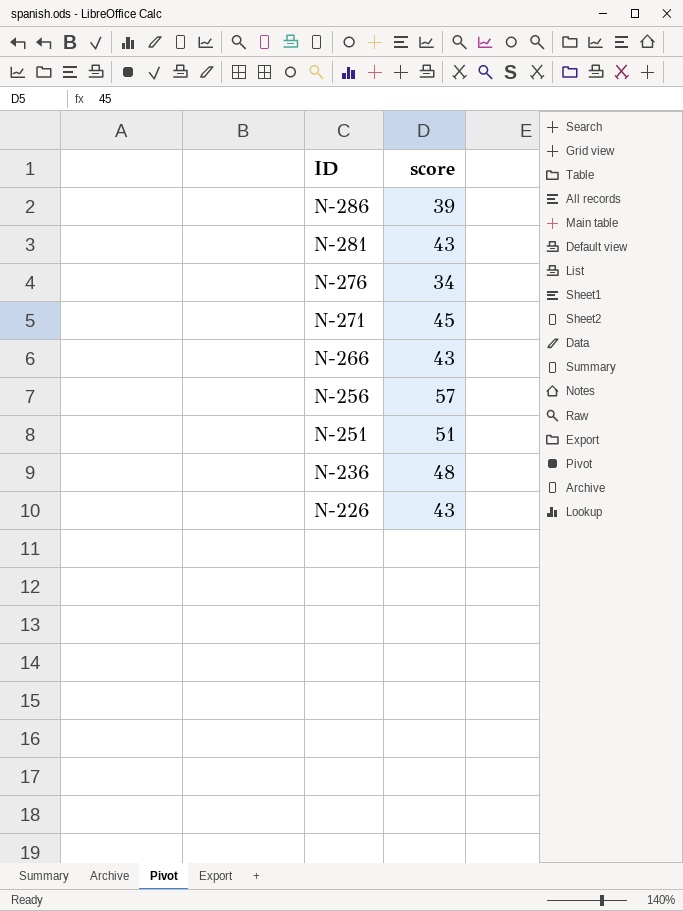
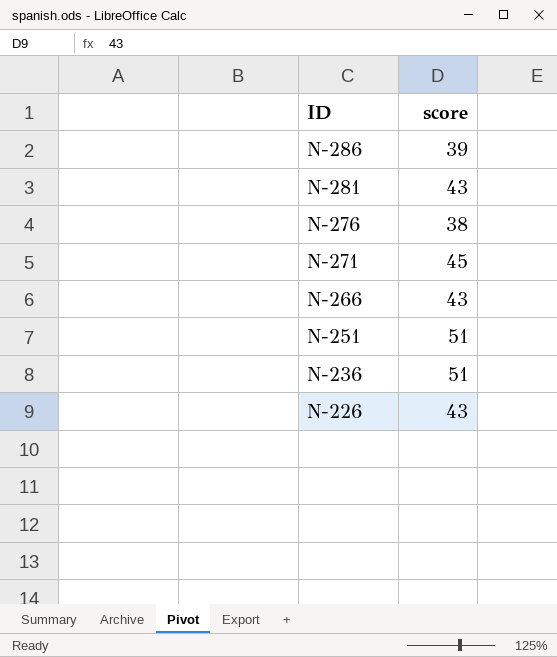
row N-256: 57 -> none
N-276 | score: 34 -> 38
N-236 | score: 48 -> 51

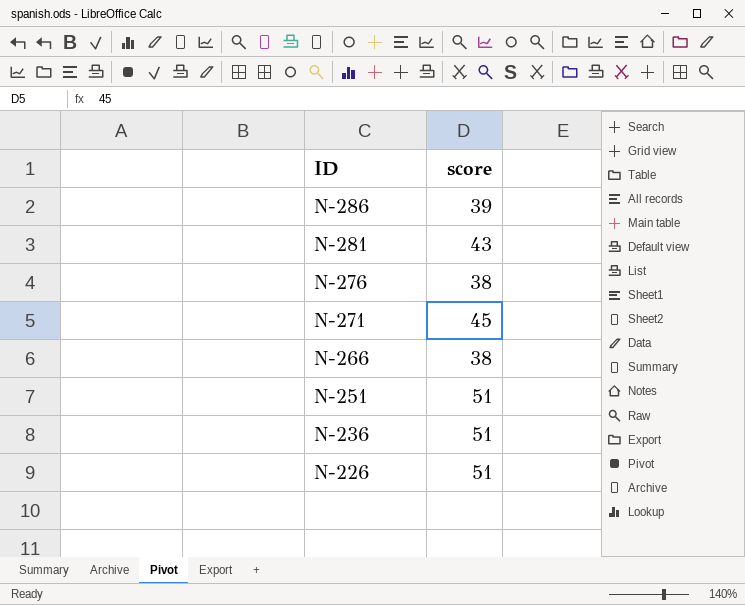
N-266 | score: 43 -> 38
N-226 | score: 43 -> 51

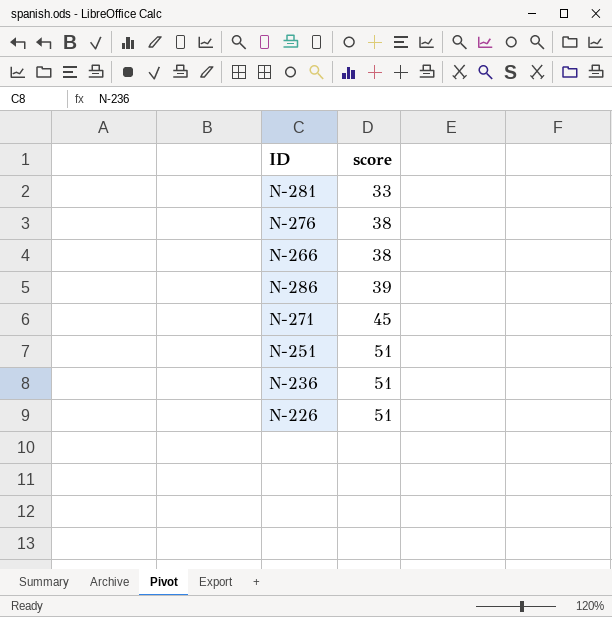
row order: ID descending -> score ascending
N-281 | score: 43 -> 33

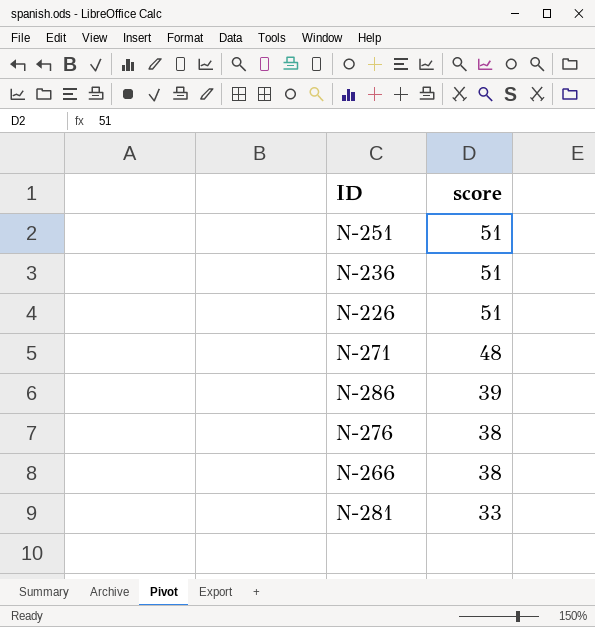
row order: score ascending -> score descending
N-271 | score: 45 -> 48

